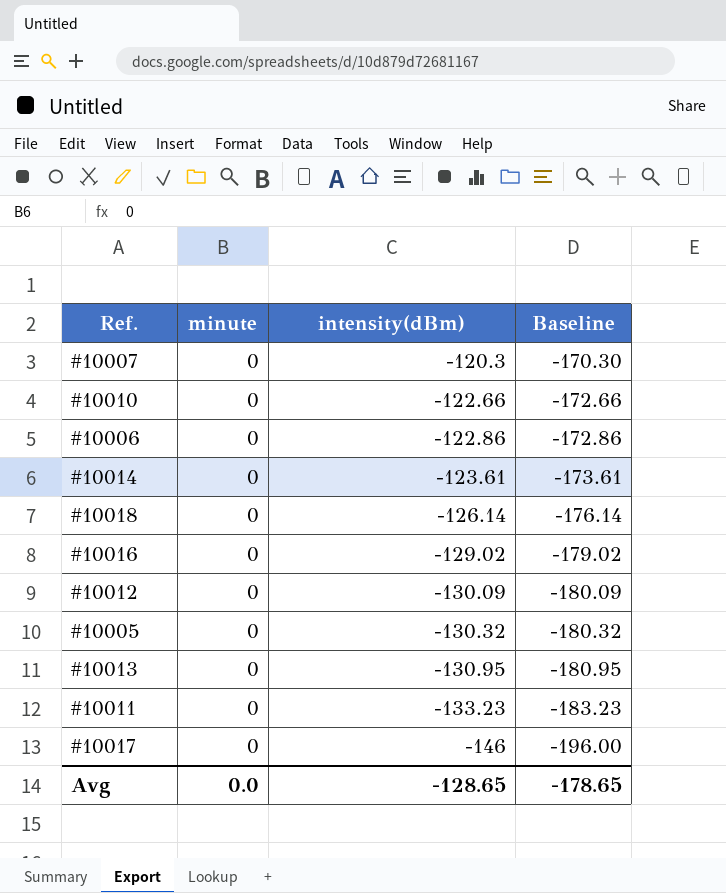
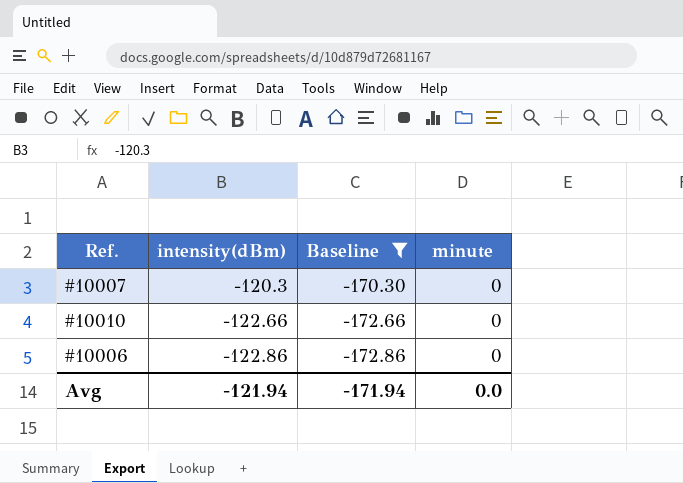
filter: none -> Baseline >= -172.86
column minute | position: 2 -> 4
Avg | intensity(dBm): -128.65 -> -121.94
Avg | Baseline: -178.65 -> -171.94

